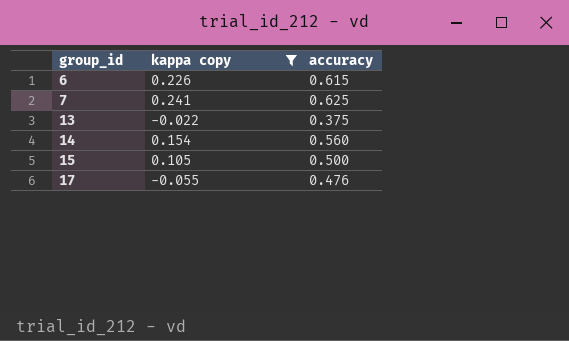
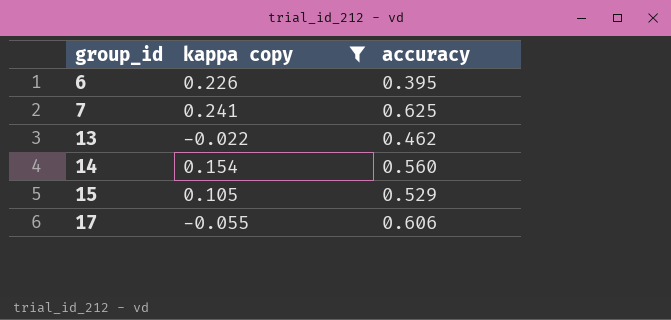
6 | accuracy: 0.615 -> 0.395
13 | accuracy: 0.375 -> 0.462
15 | accuracy: 0.500 -> 0.529
17 | accuracy: 0.476 -> 0.606

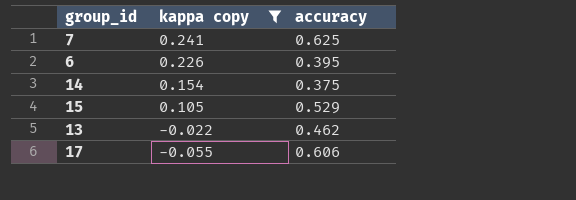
row order: group_id ascending -> kappa copy descending
14 | accuracy: 0.560 -> 0.375

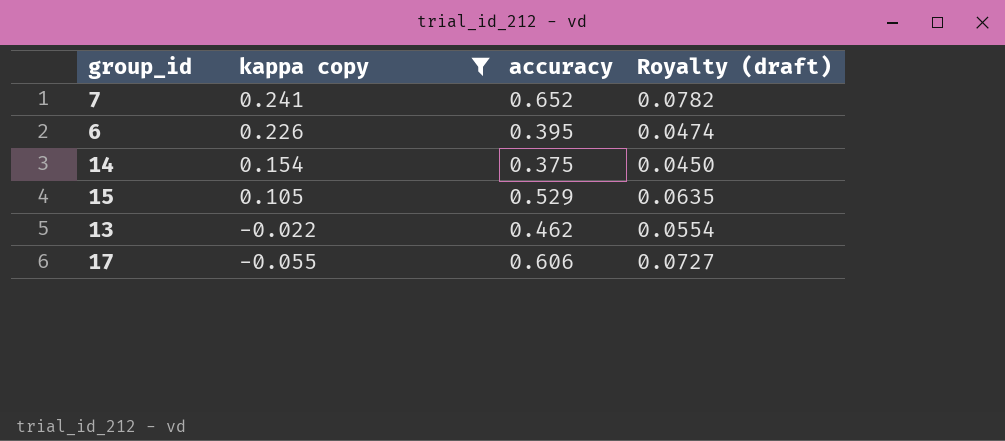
column Royalty (draft) | formula: none -> [accuracy] * 0.12
7 | accuracy: 0.625 -> 0.652

